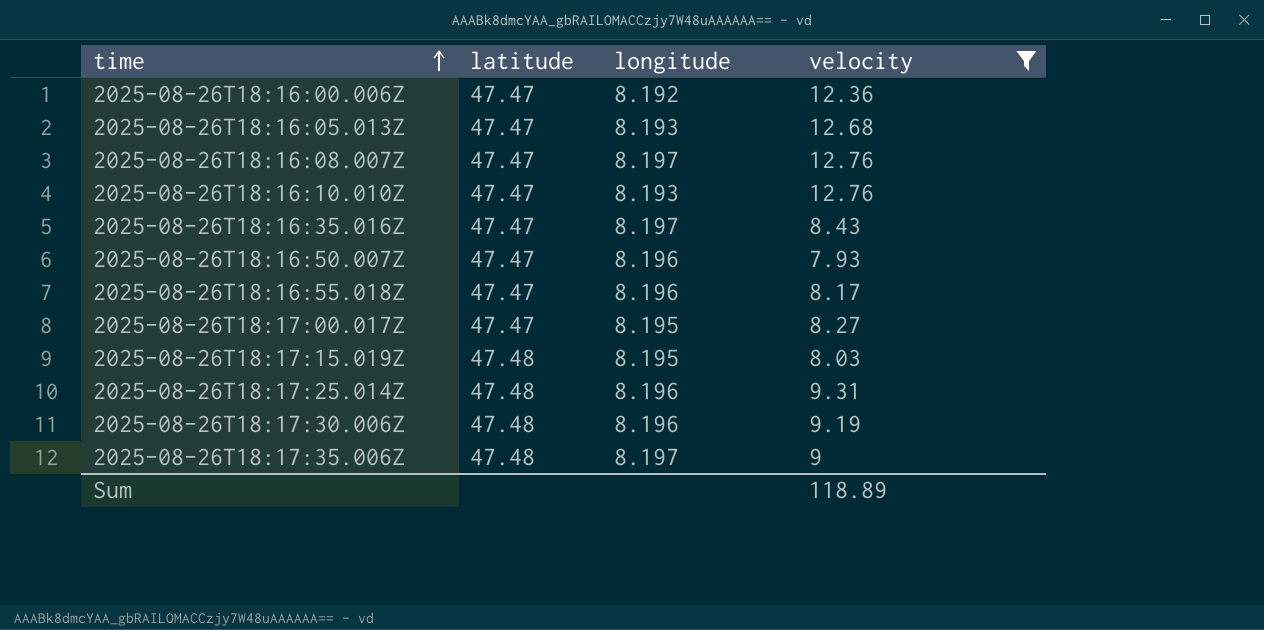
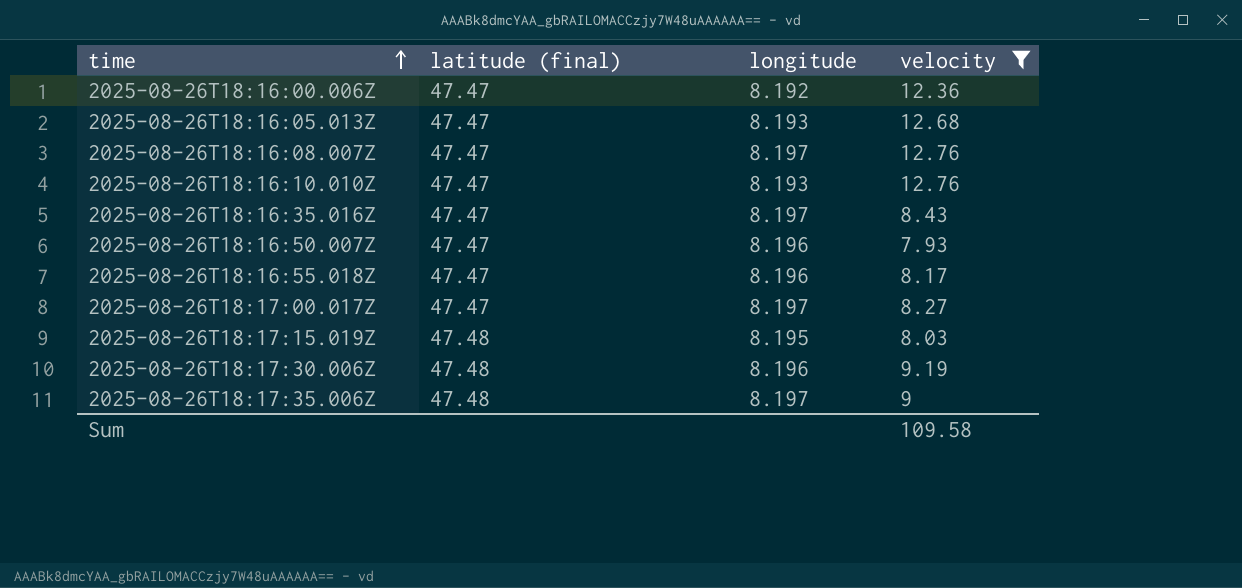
column name: latitude -> latitude (final)
row 2025-08-26T18:17:25.014Z: 47.48 | 8.196 | 9.31 -> none
2025-08-26T18:17:00.017Z | longitude: 8.195 -> 8.197
Sum | velocity: 118.89 -> 109.58

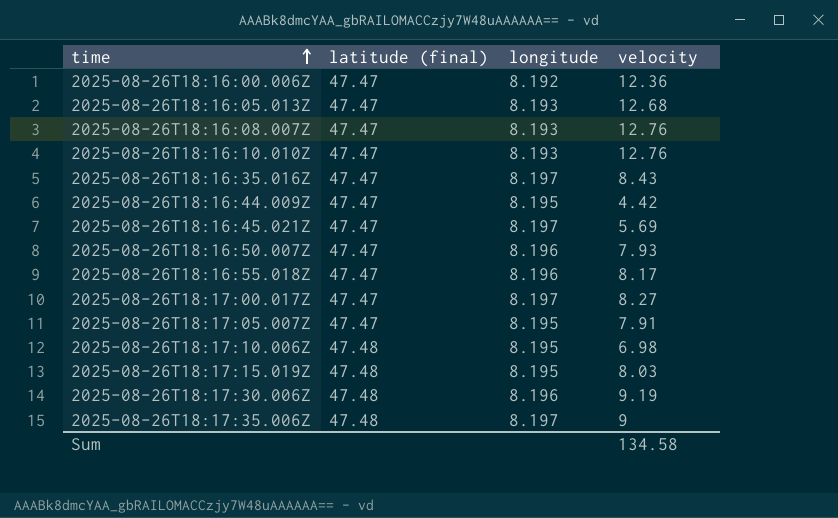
filter: velocity >= 7.93 -> none
2025-08-26T18:16:08.007Z | longitude: 8.197 -> 8.193
Sum | velocity: 109.58 -> 134.58

